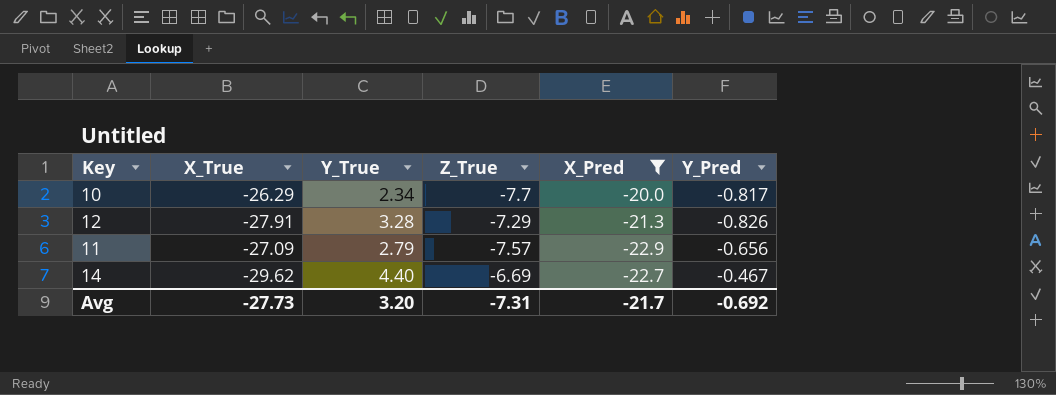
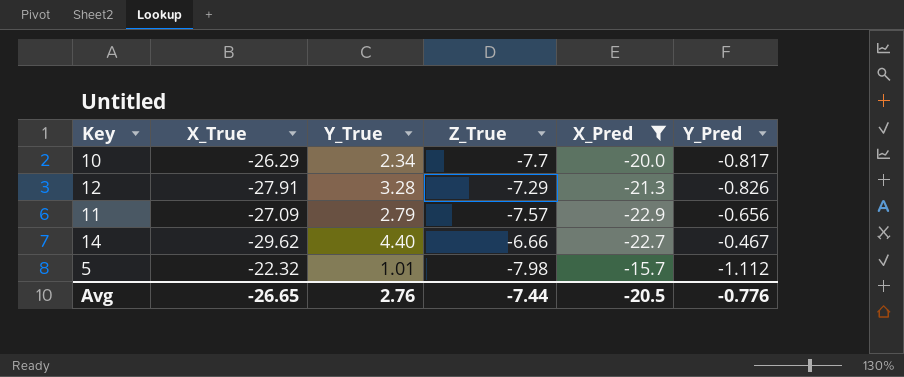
14 | Z_True: -6.69 -> -6.66
row 5: none -> -22.32 | 1.01 | -7.98 | -15.7 | -1.112
Avg | X_True: -27.73 -> -26.65
Avg | Y_True: 3.20 -> 2.76
Avg | Z_True: -7.31 -> -7.44
Avg | X_Pred: -21.7 -> -20.5
Avg | Y_Pred: -0.692 -> -0.776

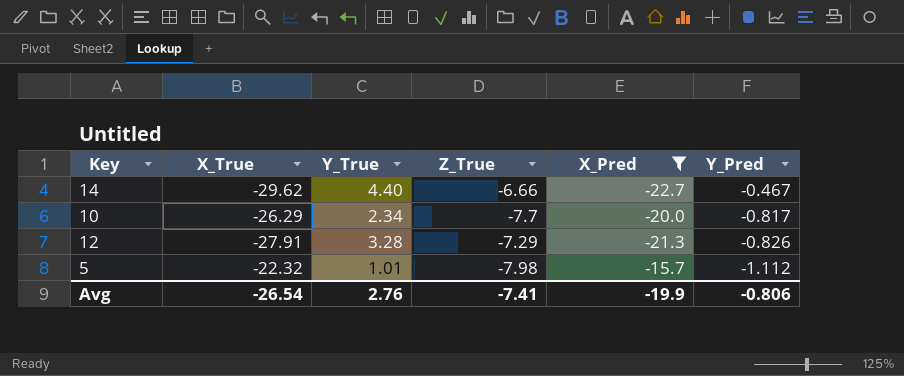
row order: none -> Y_Pred descending
row 11: -27.09 | 2.79 | -7.57 | -22.9 | -0.656 -> none
Avg | X_True: -26.65 -> -26.54
Avg | Z_True: -7.44 -> -7.41
Avg | X_Pred: -20.5 -> -19.9
Avg | Y_Pred: -0.776 -> -0.806

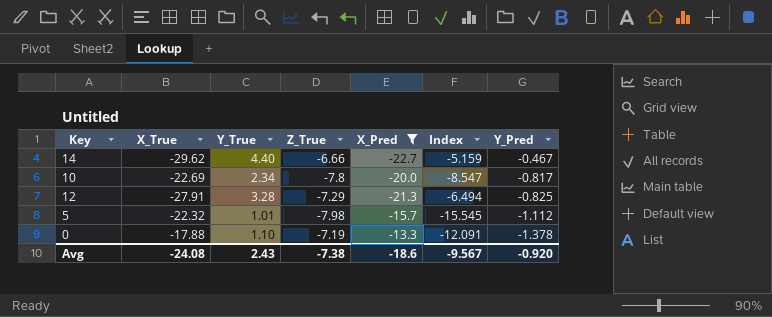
column Index | formula: none -> [X_Pred] / [Y_True]
10 | X_True: -26.29 -> -22.69
10 | Z_True: -7.7 -> -7.8
12 | Y_Pred: -0.826 -> -0.825
row 0: none -> -17.88 | 1.10 | -7.19 | -13.3 | -12.091 | -1.378
Avg | X_True: -26.54 -> -24.08
Avg | Y_True: 2.76 -> 2.43
Avg | Z_True: -7.41 -> -7.38
Avg | X_Pred: -19.9 -> -18.6
Avg | Y_Pred: -0.806 -> -0.920

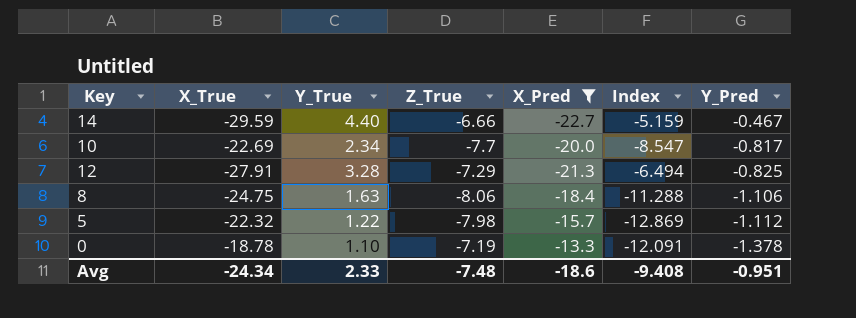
14 | X_True: -29.62 -> -29.59
10 | Z_True: -7.8 -> -7.7
row 8: none -> -24.75 | 1.63 | -8.06 | -18.4 | -11.288 | -1.106
5 | Y_True: 1.01 -> 1.22
5 | Index: -15.545 -> -12.869
0 | X_True: -17.88 -> -18.78
Avg | X_True: -24.08 -> -24.34
Avg | Y_True: 2.43 -> 2.33
Avg | Z_True: -7.38 -> -7.48
Avg | Index: -9.567 -> -9.408
Avg | Y_Pred: -0.920 -> -0.951

